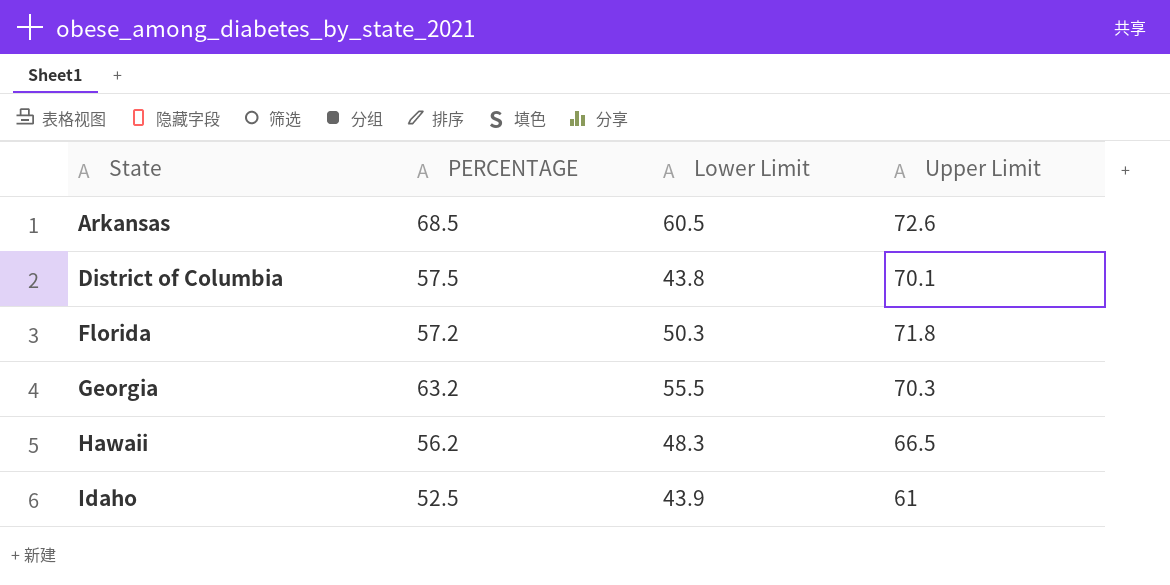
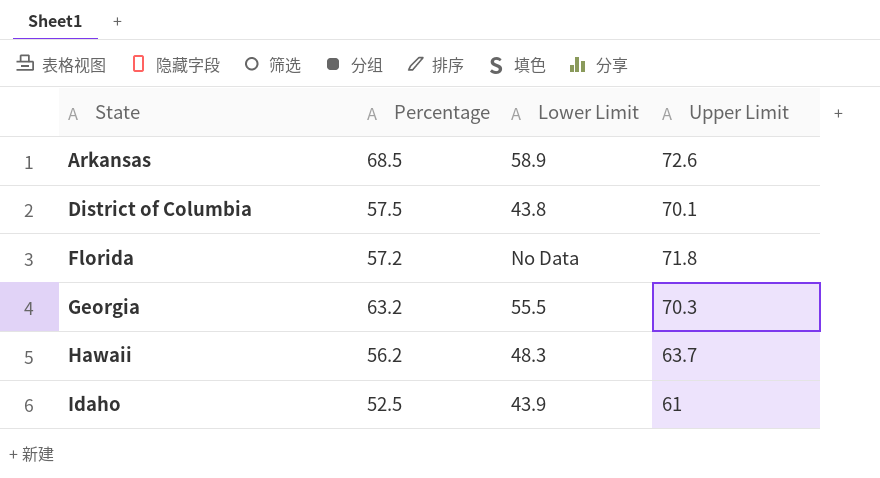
column name: PERCENTAGE -> Percentage
Arkansas | Lower Limit: 60.5 -> 58.9
Florida | Lower Limit: 50.3 -> No Data
Hawaii | Upper Limit: 66.5 -> 63.7

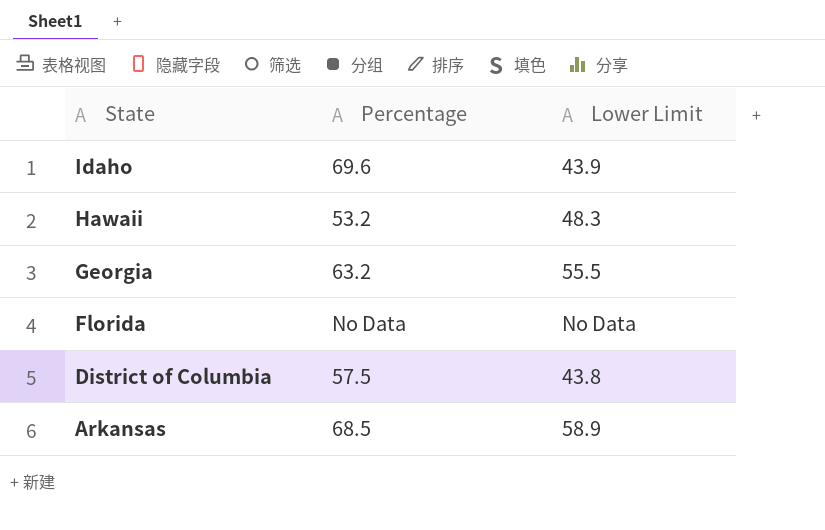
row order: State ascending -> State descending
column Upper Limit | position: 4 -> none
Idaho | Percentage: 52.5 -> 69.6
Hawaii | Percentage: 56.2 -> 53.2
Florida | Percentage: 57.2 -> No Data

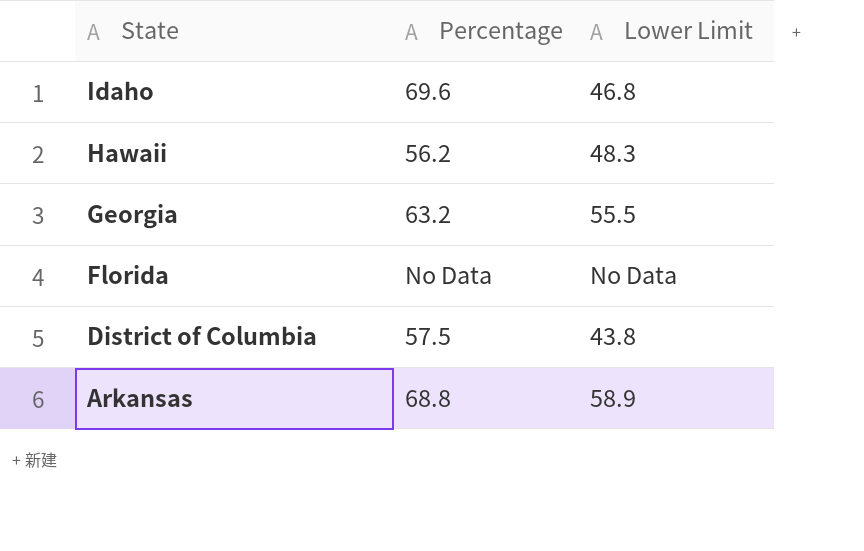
Idaho | Lower Limit: 43.9 -> 46.8
Hawaii | Percentage: 53.2 -> 56.2
Arkansas | Percentage: 68.5 -> 68.8

